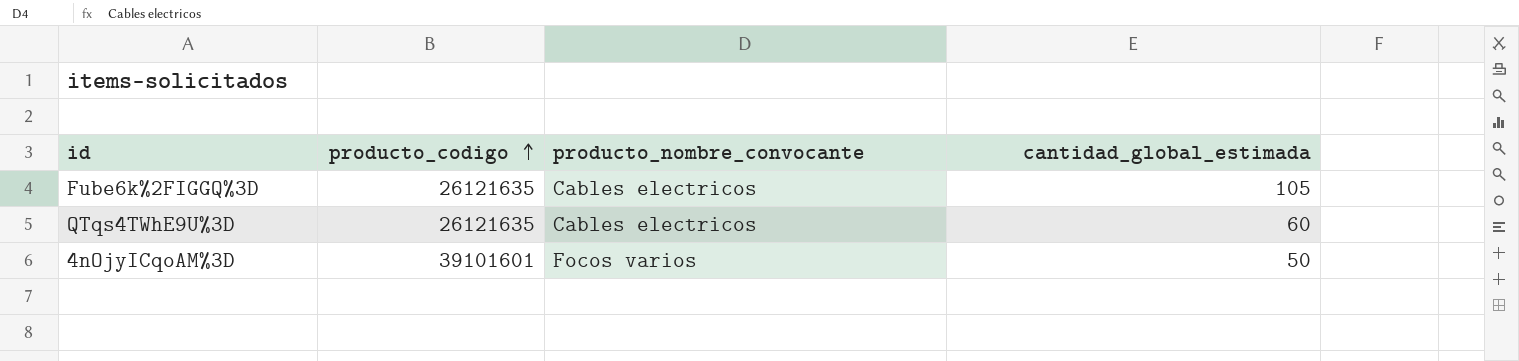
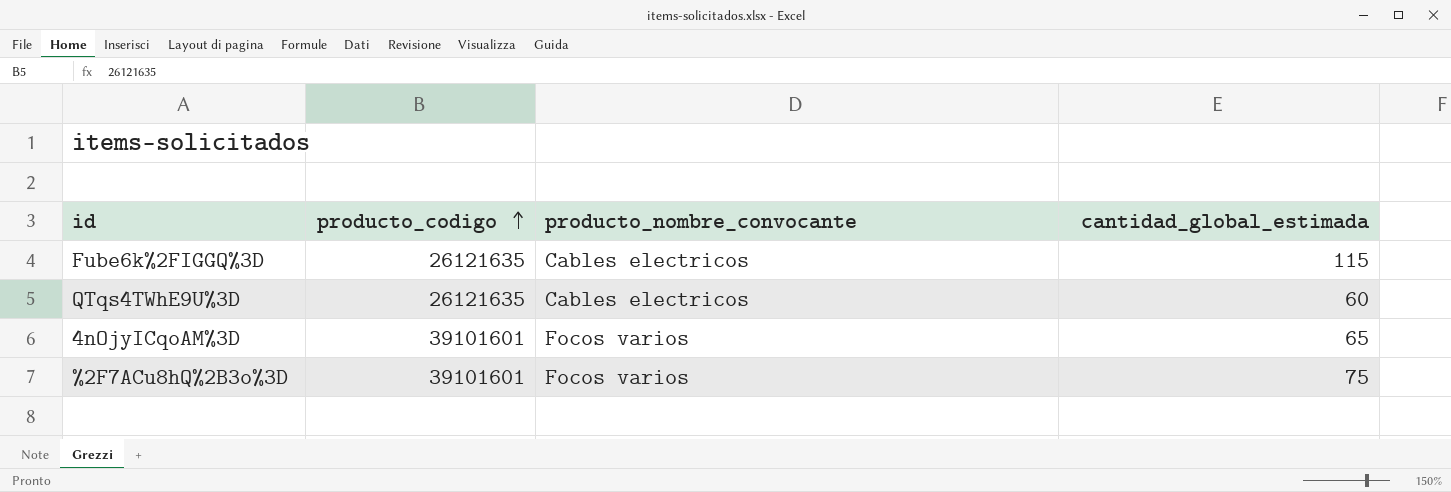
Fube6k%2FIGGQ%3D | cantidad_global_estimada: 105 -> 115
4nOjyICqoAM%3D | cantidad_global_estimada: 50 -> 65
row %2F7ACu8hQ%2B3o%3D: none -> 39101601 | Focos varios | 75

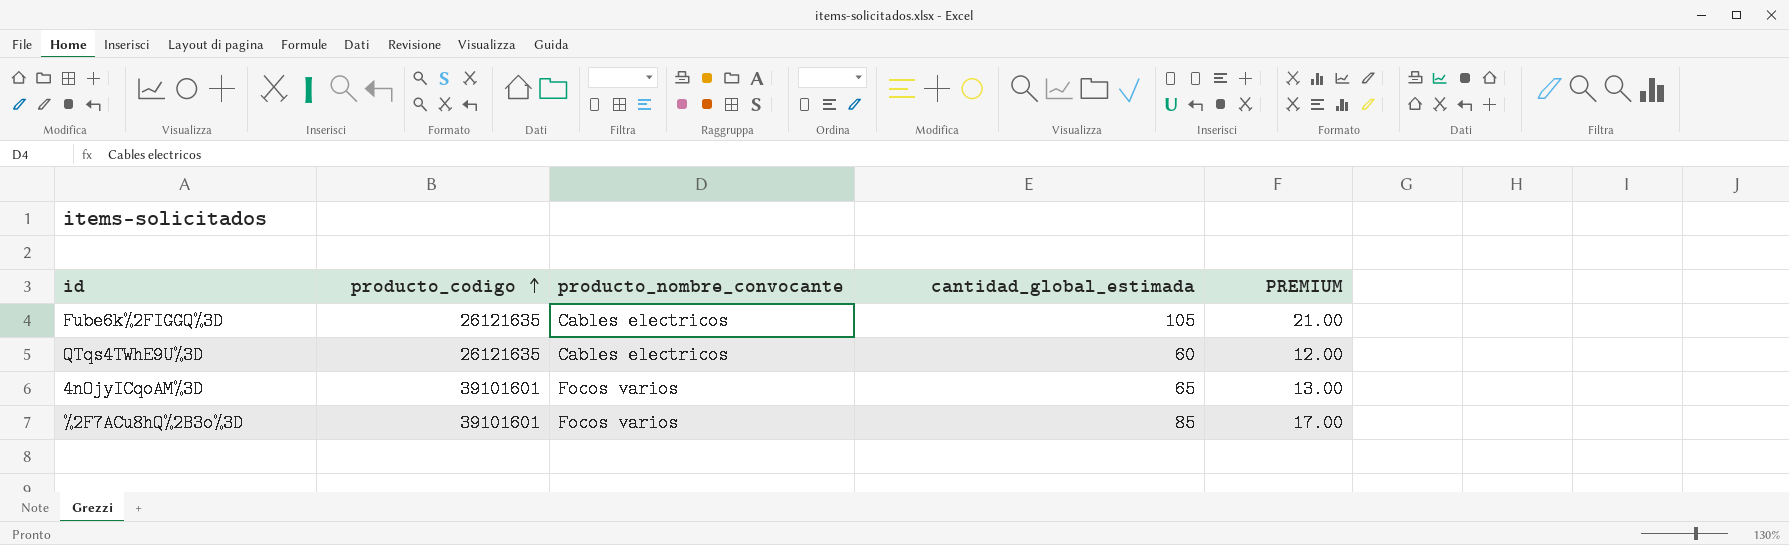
column PREMIUM | formula: none -> [cantidad_global_estimada] * 0.2
Fube6k%2FIGGQ%3D | cantidad_global_estimada: 115 -> 105
%2F7ACu8hQ%2B3o%3D | cantidad_global_estimada: 75 -> 85

